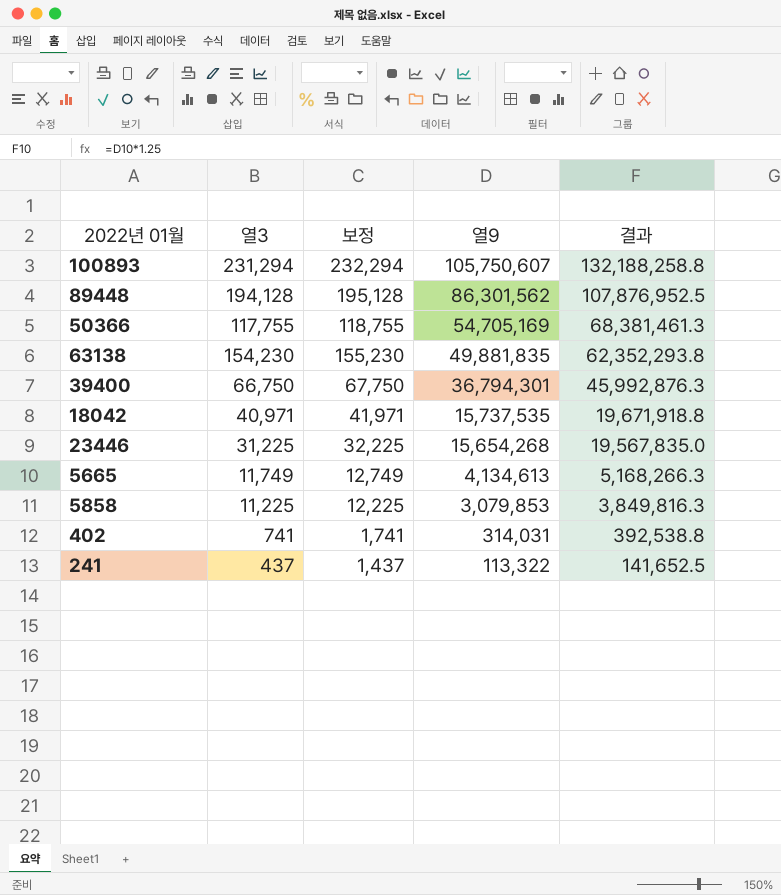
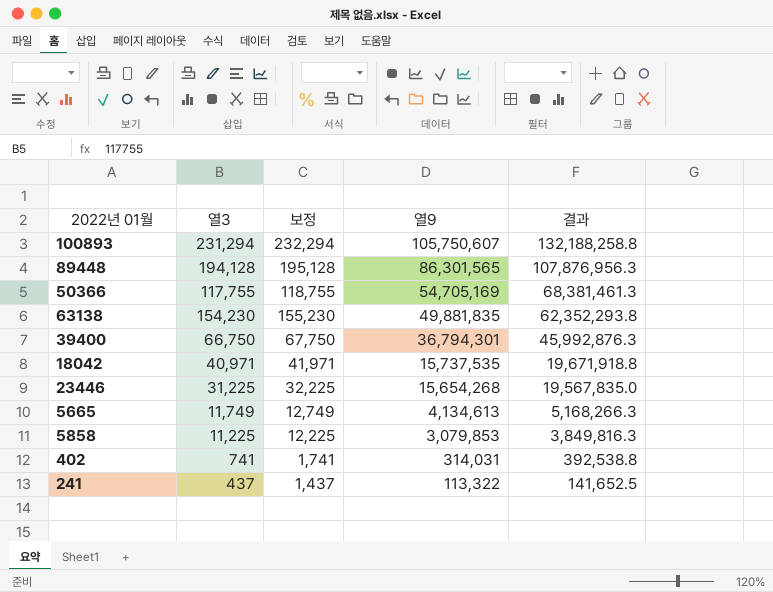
89448 | 열9: 86,301,562 -> 86,301,565
89448 | 결과: 107,876,952.5 -> 107,876,956.3

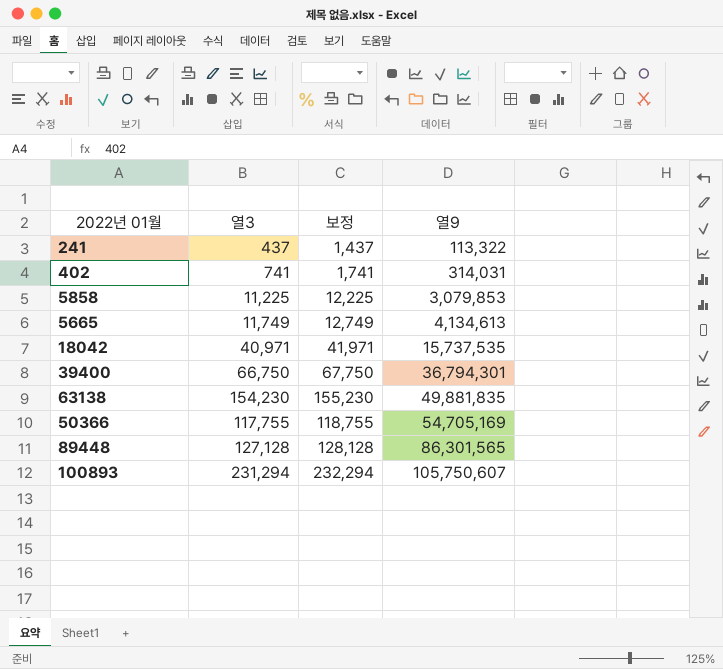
row order: 열9 descending -> 열9 ascending
column 결과 | formula: [열9] * 1.25 -> none
row 23446: 31,225 | 32,225 | 15,654,268 | 19,567,835.0 -> none
89448 | 열3: 194,128 -> 127,128
89448 | 보정: 195,128 -> 128,128

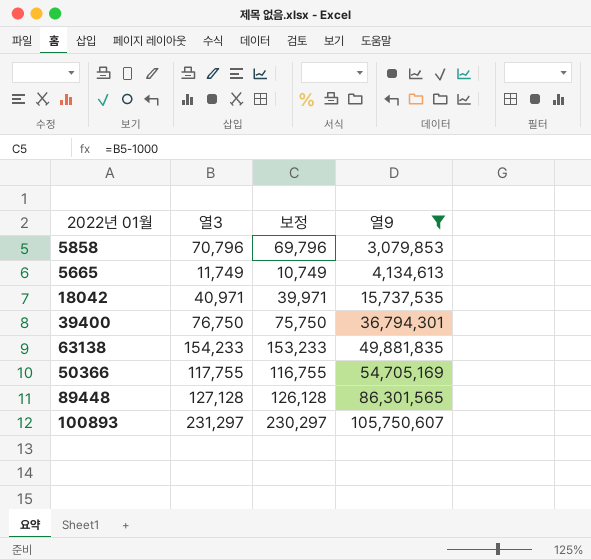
filter: none -> 열9 >= 3,079,853
column 보정 | formula: [열3] + 1000 -> [열3] - 1000
5858 | 열3: 11,225 -> 70,796
39400 | 열3: 66,750 -> 76,750
63138 | 열3: 154,230 -> 154,233
100893 | 열3: 231,294 -> 231,297

